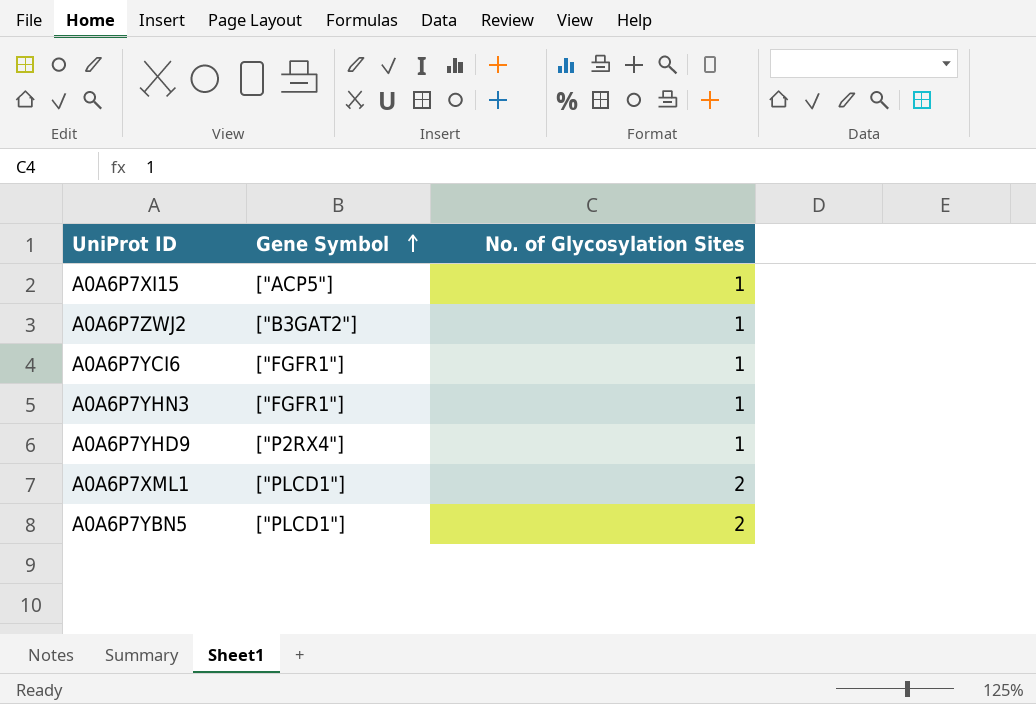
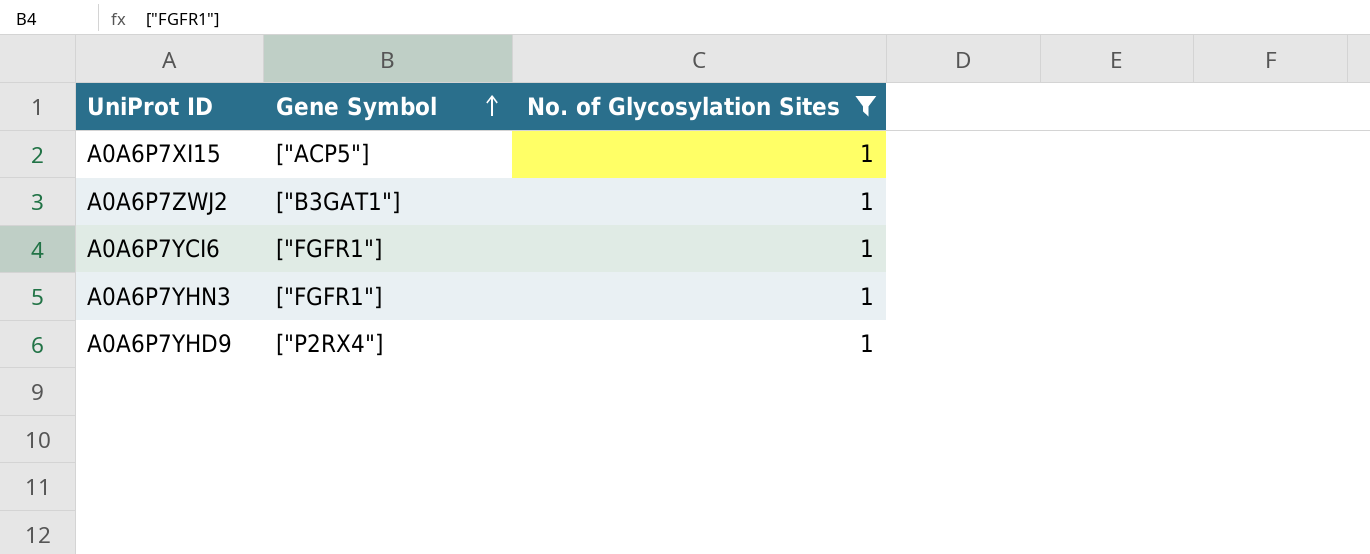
filter: none -> No. of Glycosylation Sites = 1
A0A6P7ZWJ2 | Gene Symbol: ["B3GAT2"] -> ["B3GAT1"]

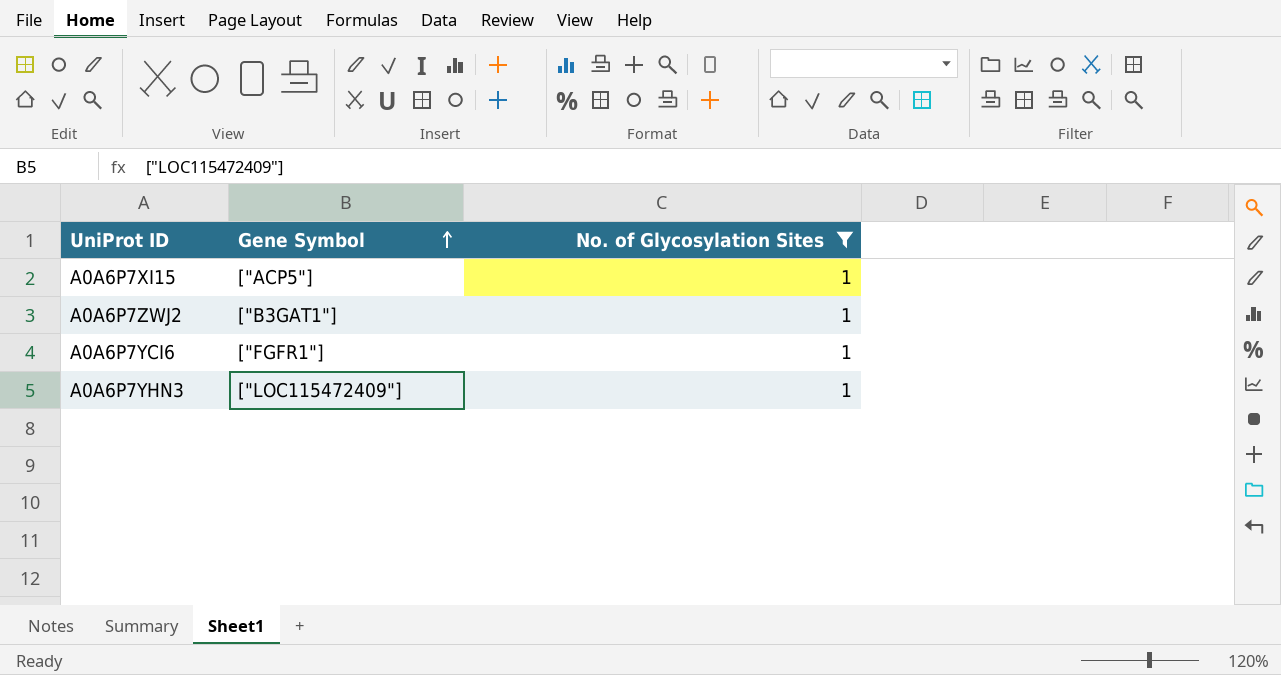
row A0A6P7YHD9: ["P2RX4"] | 1 -> none
A0A6P7YHN3 | Gene Symbol: ["FGFR1"] -> ["LOC115472409"]

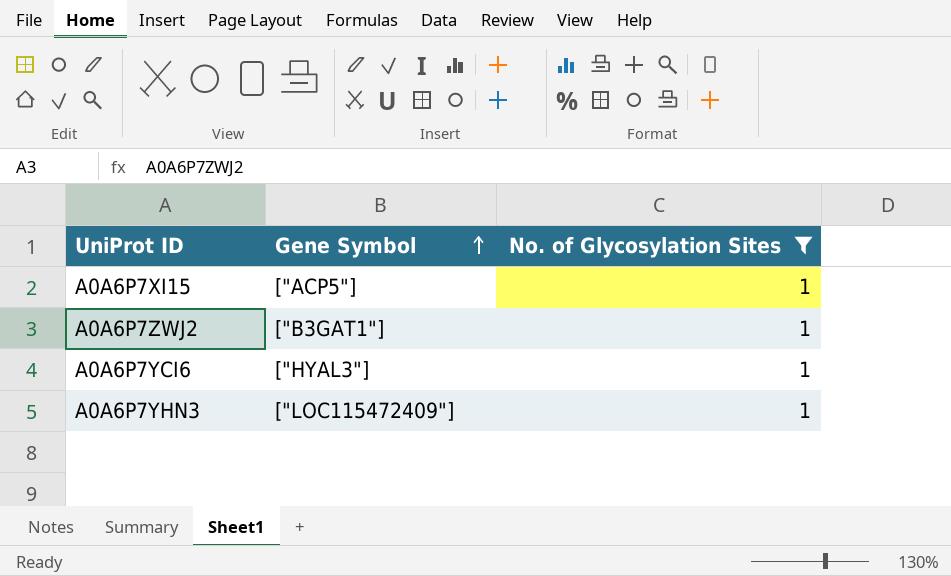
A0A6P7YCI6 | Gene Symbol: ["FGFR1"] -> ["HYAL3"]

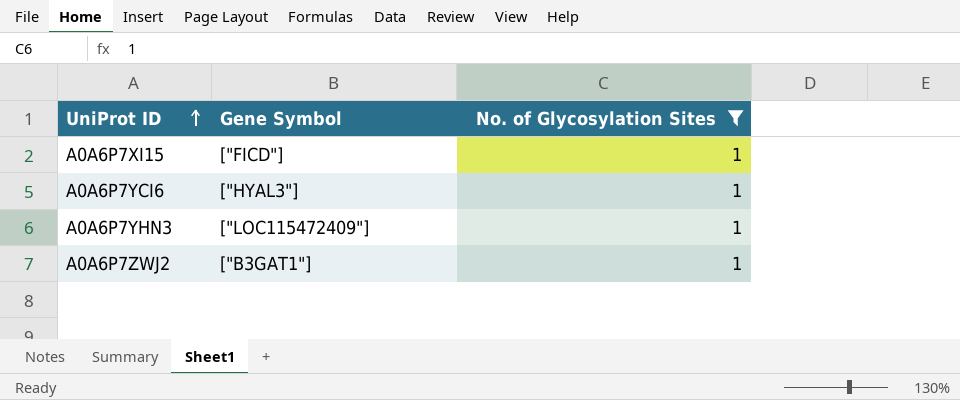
row order: Gene Symbol ascending -> UniProt ID ascending
A0A6P7XI15 | Gene Symbol: ["ACP5"] -> ["FICD"]

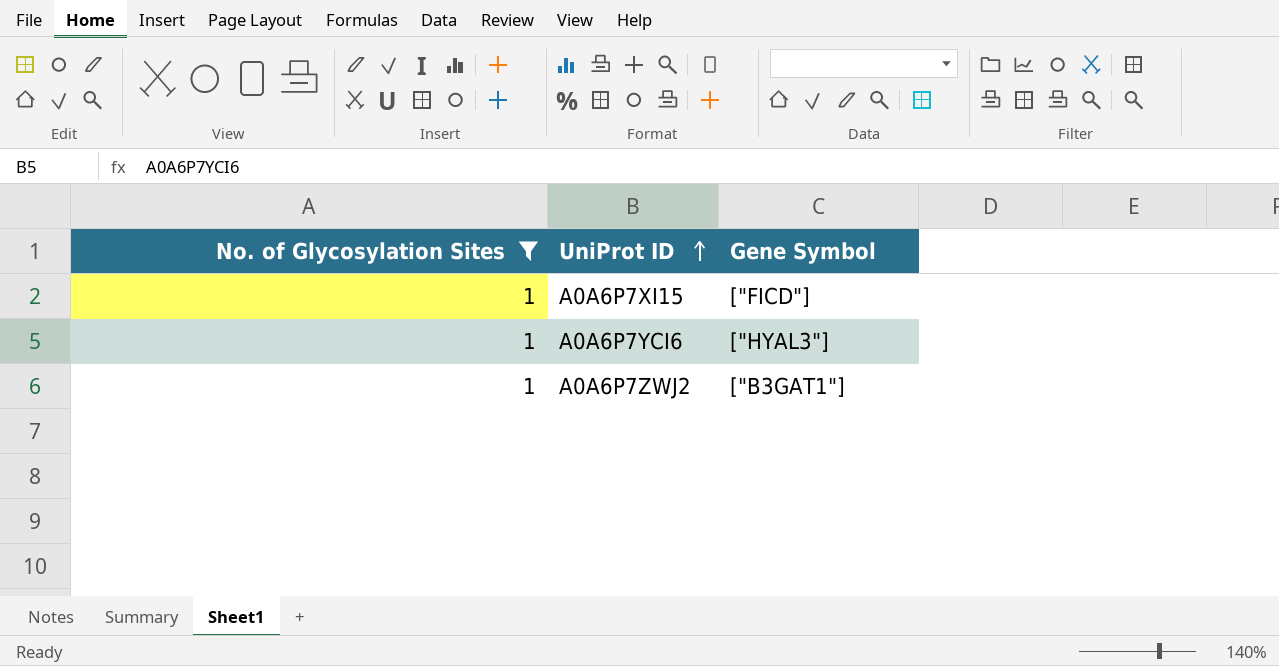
column No. of Glycosylation Sites | position: 3 -> 1
row A0A6P7YHN3: ["LOC115472409"] | 1 -> none

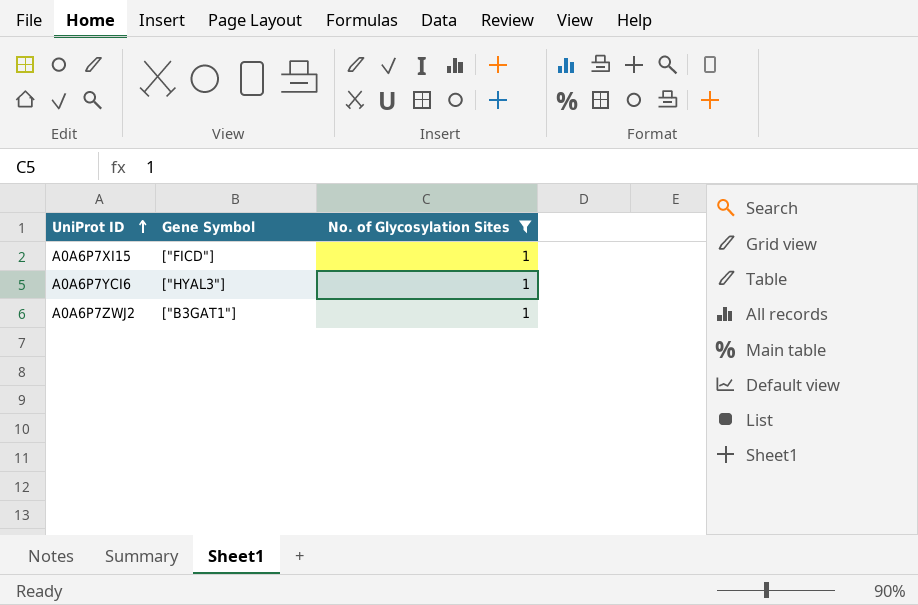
column No. of Glycosylation Sites | position: 1 -> 3

